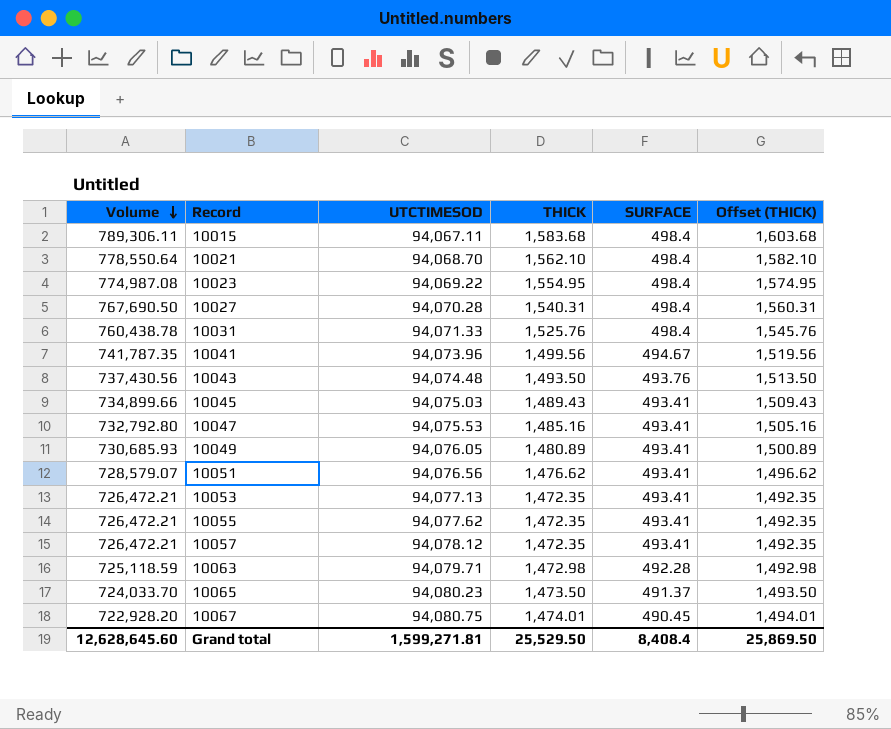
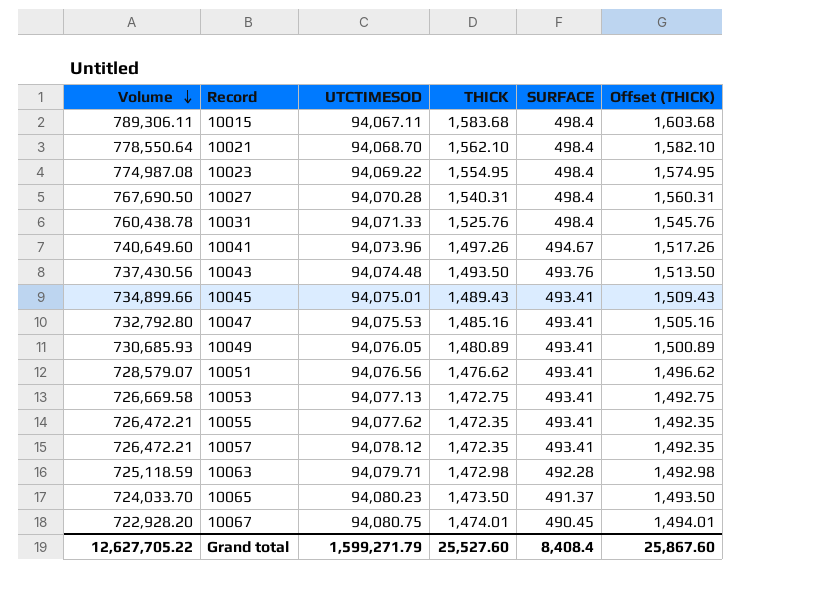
10041 | Volume: 741,787.35 -> 740,649.60
10041 | THICK: 1,499.56 -> 1,497.26
10041 | Offset (THICK): 1,519.56 -> 1,517.26
10045 | UTCTIMESOD: 94,075.03 -> 94,075.01
10053 | Volume: 726,472.21 -> 726,669.58
10053 | THICK: 1,472.35 -> 1,472.75
10053 | Offset (THICK): 1,492.35 -> 1,492.75
Grand total | Volume: 12,628,645.60 -> 12,627,705.22
Grand total | UTCTIMESOD: 1,599,271.81 -> 1,599,271.79
Grand total | THICK: 25,529.50 -> 25,527.60
Grand total | Offset (THICK): 25,869.50 -> 25,867.60

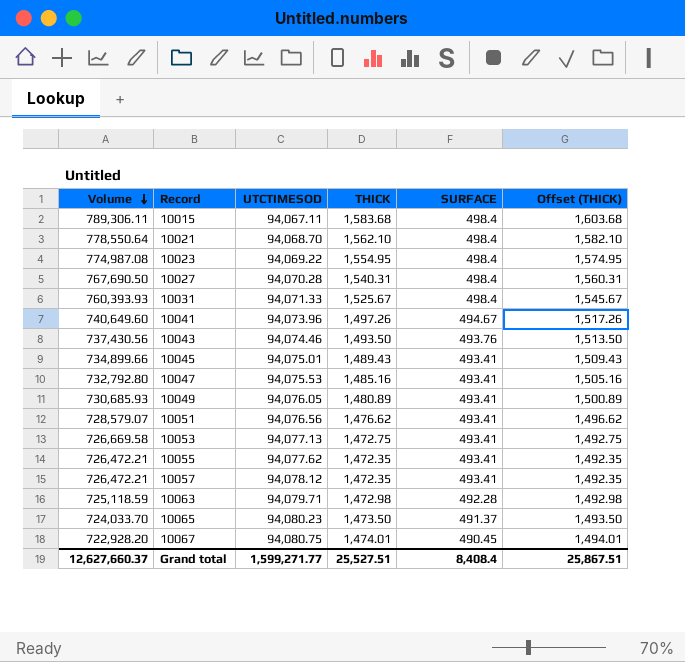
10031 | Volume: 760,438.78 -> 760,393.93
10031 | THICK: 1,525.76 -> 1,525.67
10031 | Offset (THICK): 1,545.76 -> 1,545.67
10043 | UTCTIMESOD: 94,074.48 -> 94,074.46
Grand total | Volume: 12,627,705.22 -> 12,627,660.37
Grand total | UTCTIMESOD: 1,599,271.79 -> 1,599,271.77
Grand total | THICK: 25,527.60 -> 25,527.51
Grand total | Offset (THICK): 25,867.60 -> 25,867.51

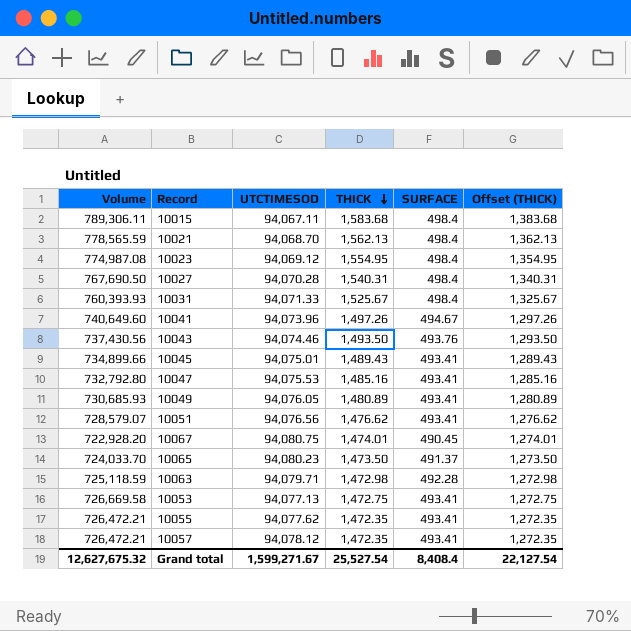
row order: Volume descending -> THICK descending
column Offset (THICK) | formula: [THICK] + 20 -> [THICK] - 200
10021 | Volume: 778,550.64 -> 778,565.59
10021 | THICK: 1,562.10 -> 1,562.13
10023 | UTCTIMESOD: 94,069.22 -> 94,069.12
Grand total | Volume: 12,627,660.37 -> 12,627,675.32
Grand total | UTCTIMESOD: 1,599,271.77 -> 1,599,271.67
Grand total | THICK: 25,527.51 -> 25,527.54
Grand total | Offset (THICK): 25,867.51 -> 22,127.54

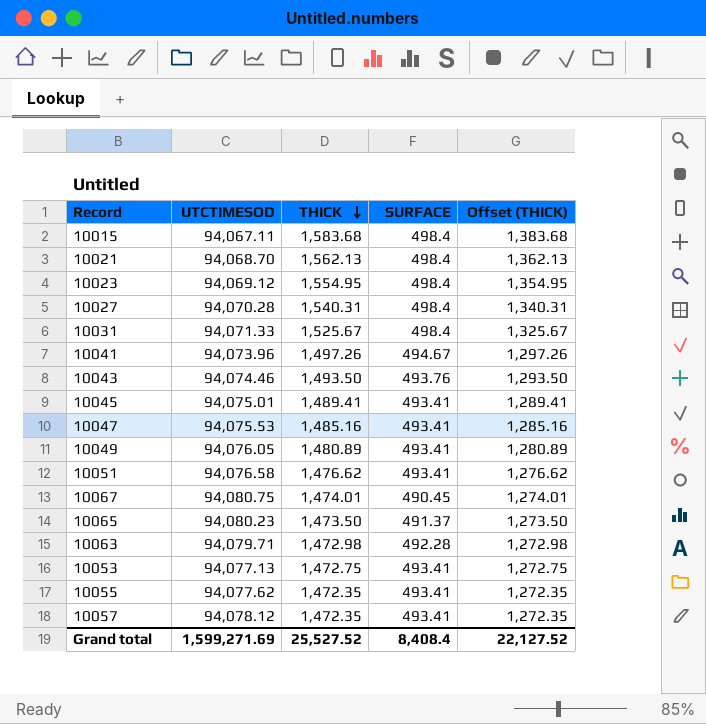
column Volume | formula: [THICK] * [SURFACE] -> none
10045 | THICK: 1,489.43 -> 1,489.41
10045 | Offset (THICK): 1,289.43 -> 1,289.41
10051 | UTCTIMESOD: 94,076.56 -> 94,076.58
Grand total | UTCTIMESOD: 1,599,271.67 -> 1,599,271.69
Grand total | THICK: 25,527.54 -> 25,527.52
Grand total | Offset (THICK): 22,127.54 -> 22,127.52

